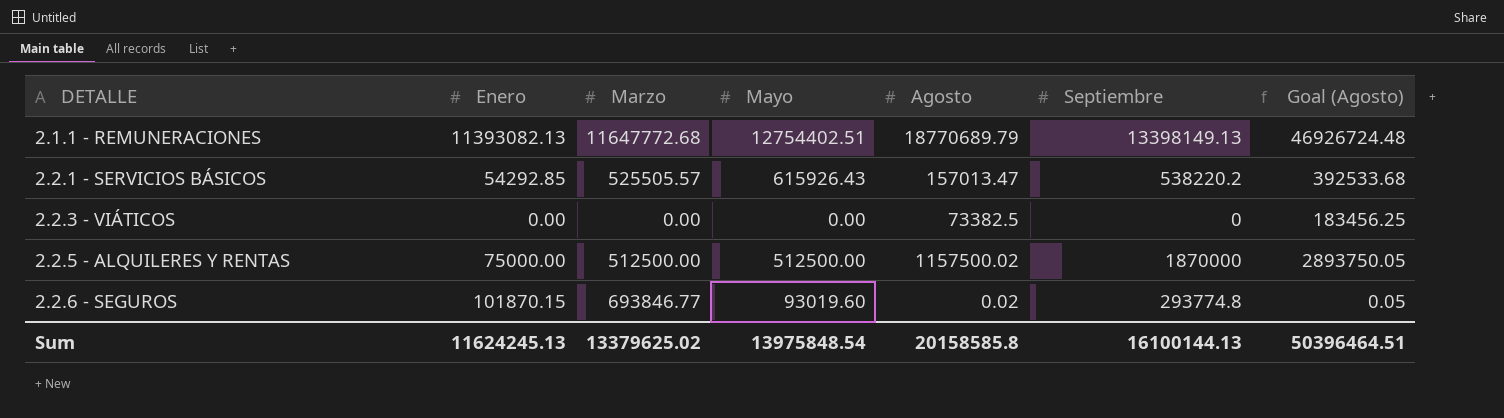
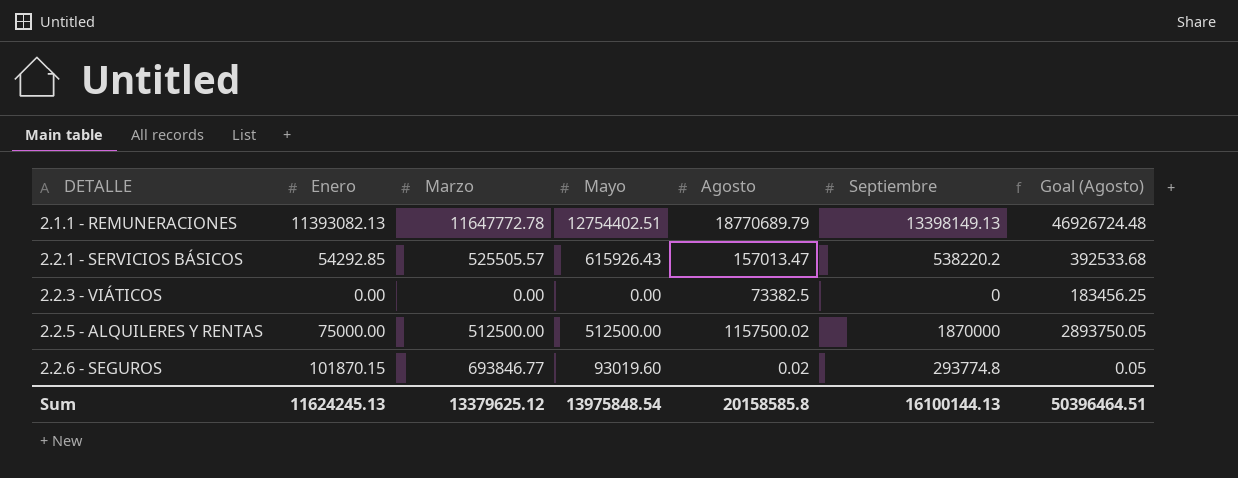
2.1.1 - REMUNERACIONES | Marzo: 11647772.68 -> 11647772.78
Sum | Marzo: 13379625.02 -> 13379625.12

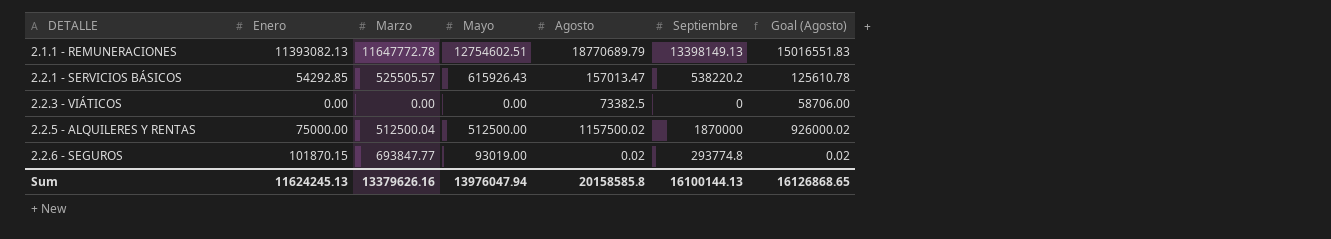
column Goal (Agosto) | formula: [Agosto] * 2.5 -> [Agosto] * 0.8
2.1.1 - REMUNERACIONES | Mayo: 12754402.51 -> 12754602.51
2.2.5 - ALQUILERES Y RENTAS | Marzo: 512500.00 -> 512500.04
2.2.6 - SEGUROS | Marzo: 693846.77 -> 693847.77
2.2.6 - SEGUROS | Mayo: 93019.60 -> 93019.00
Sum | Marzo: 13379625.12 -> 13379626.16
Sum | Mayo: 13975848.54 -> 13976047.94
Sum | Goal (Agosto): 50396464.51 -> 16126868.65

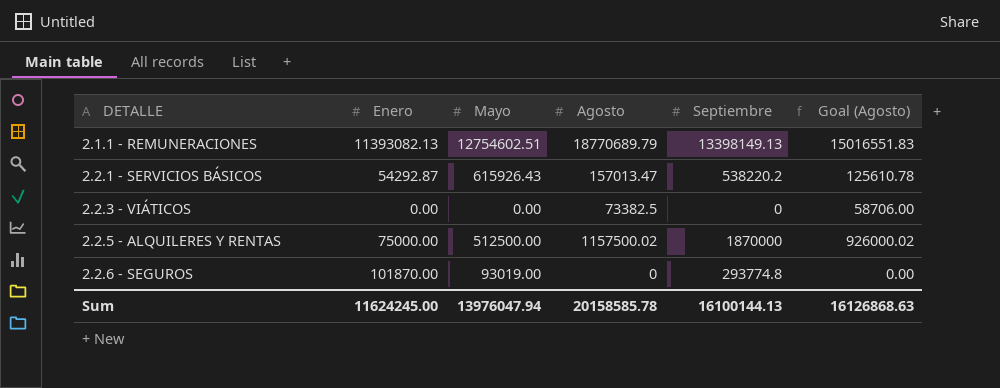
column Marzo | position: 3 -> none
2.2.1 - SERVICIOS BÁSICOS | Enero: 54292.85 -> 54292.87
2.2.6 - SEGUROS | Enero: 101870.15 -> 101870.00
2.2.6 - SEGUROS | Agosto: 0.02 -> 0
2.2.6 - SEGUROS | Goal (Agosto): 0.02 -> 0.00
Sum | Enero: 11624245.13 -> 11624245.00
Sum | Agosto: 20158585.8 -> 20158585.78
Sum | Goal (Agosto): 16126868.65 -> 16126868.63

